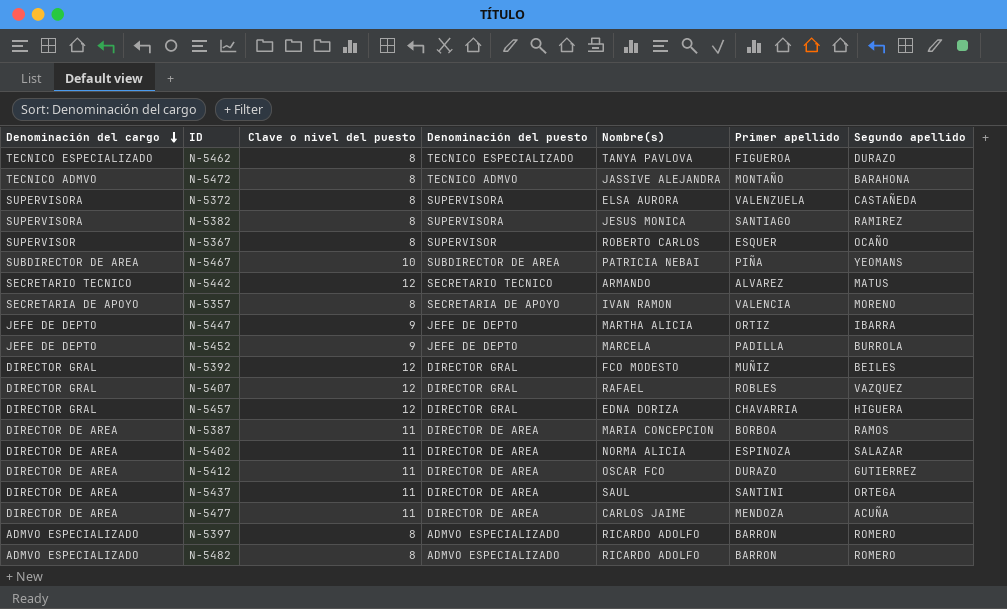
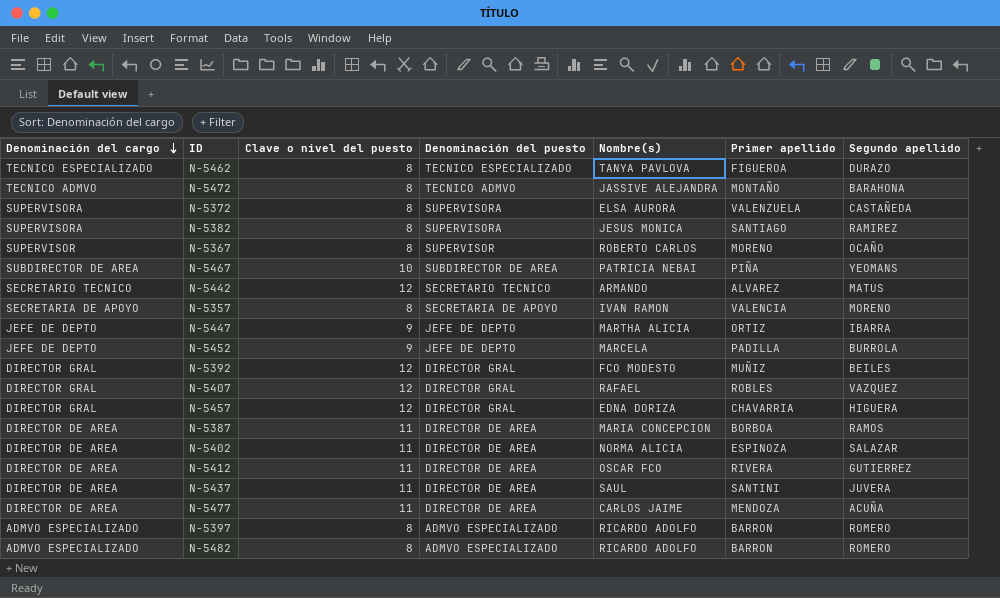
N-5367 | Primer apellido: ESQUER -> MORENO
N-5412 | Primer apellido: DURAZO -> RIVERA
N-5437 | Segundo apellido: ORTEGA -> JUVERA

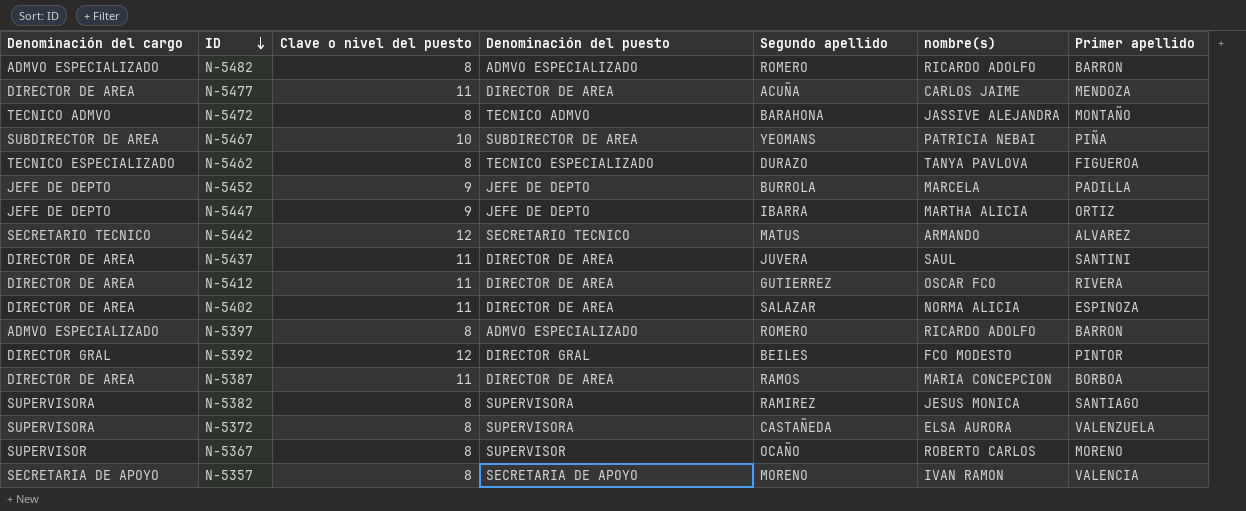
row order: Denominación del cargo descending -> ID descending
column Segundo apellido | position: 7 -> 5
column name: Nombre(s) -> nombre(s)
row N-5407: DIRECTOR GRAL | 12 | DIRECTOR GRAL | RAFAEL | ROBLES | VAZQUEZ -> none
row N-5457: DIRECTOR GRAL | 12 | DIRECTOR GRAL | EDNA DORIZA | CHAVARRIA | HIGUERA -> none
N-5392 | Primer apellido: MUÑIZ -> PINTOR

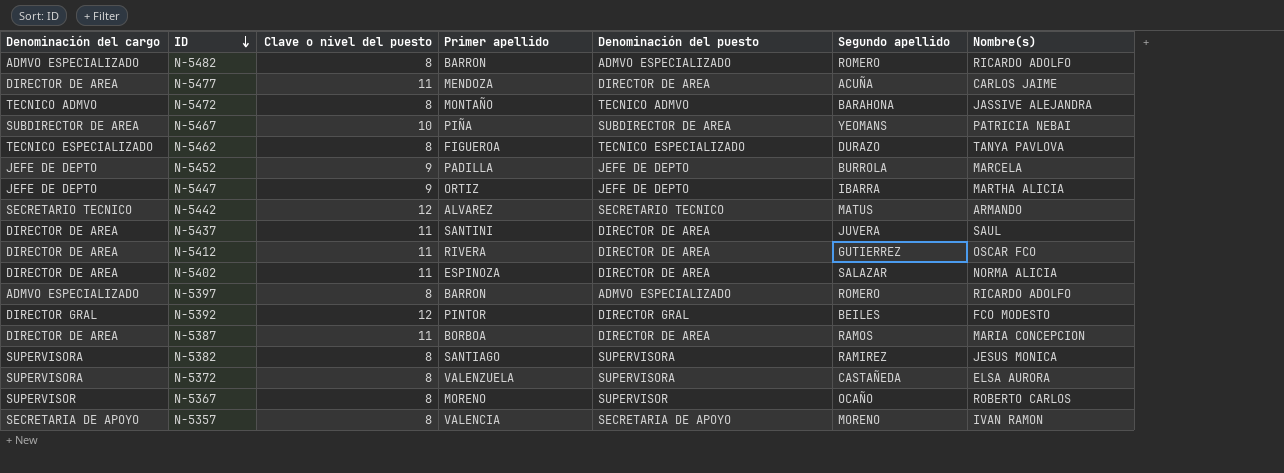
column Primer apellido | position: 7 -> 4
column name: nombre(s) -> Nombre(s)

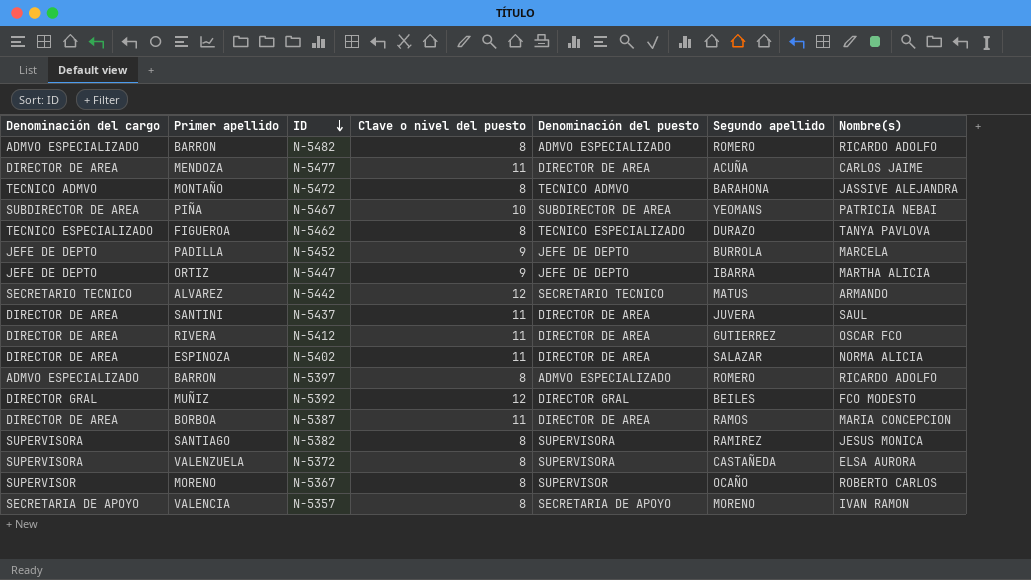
column Primer apellido | position: 4 -> 2
N-5392 | Primer apellido: PINTOR -> MUÑIZ

